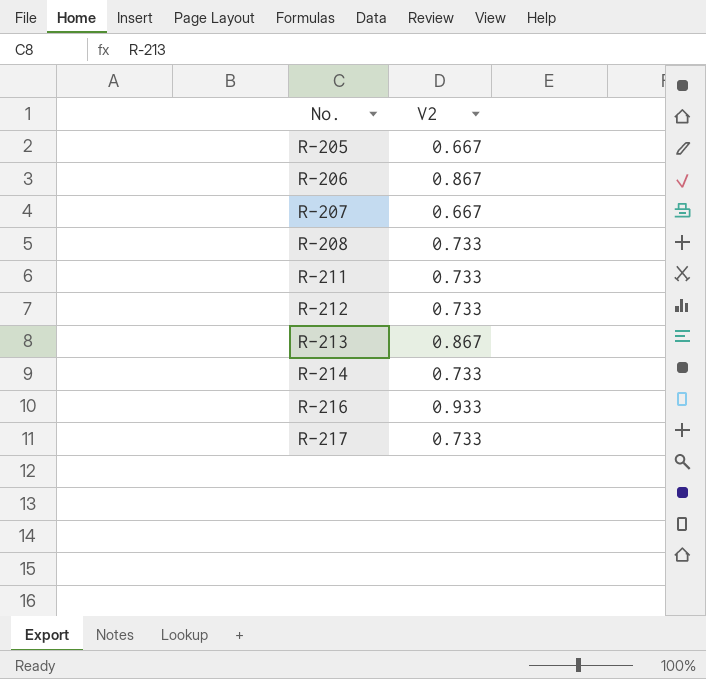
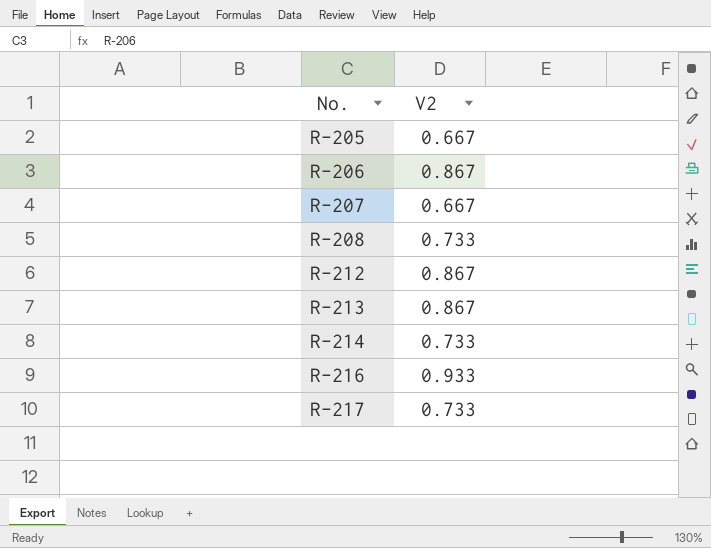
row R-211: 0.733 -> none
R-212 | V2: 0.733 -> 0.867

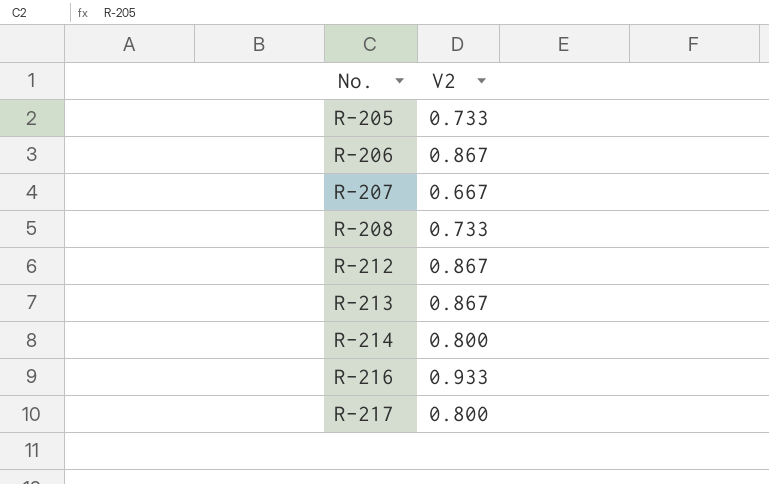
R-205 | V2: 0.667 -> 0.733
R-214 | V2: 0.733 -> 0.800
R-217 | V2: 0.733 -> 0.800

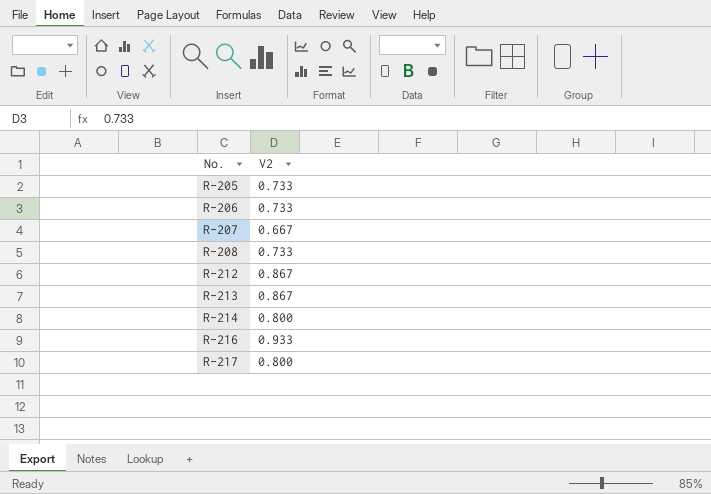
R-206 | V2: 0.867 -> 0.733

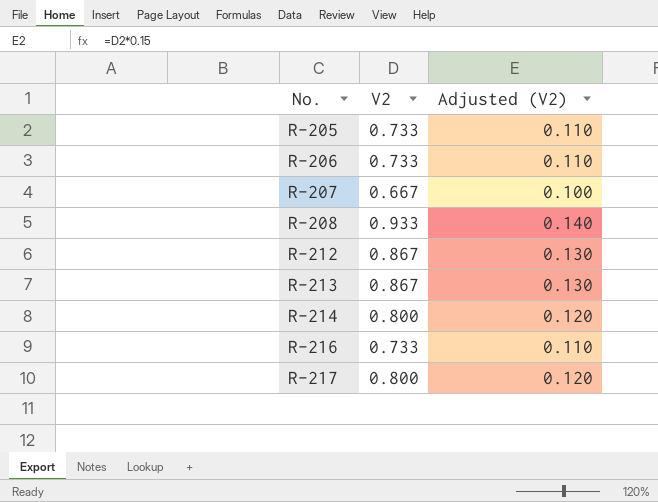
column Adjusted (V2) | formula: none -> [V2] * 0.15
R-208 | V2: 0.733 -> 0.933
R-216 | V2: 0.933 -> 0.733

